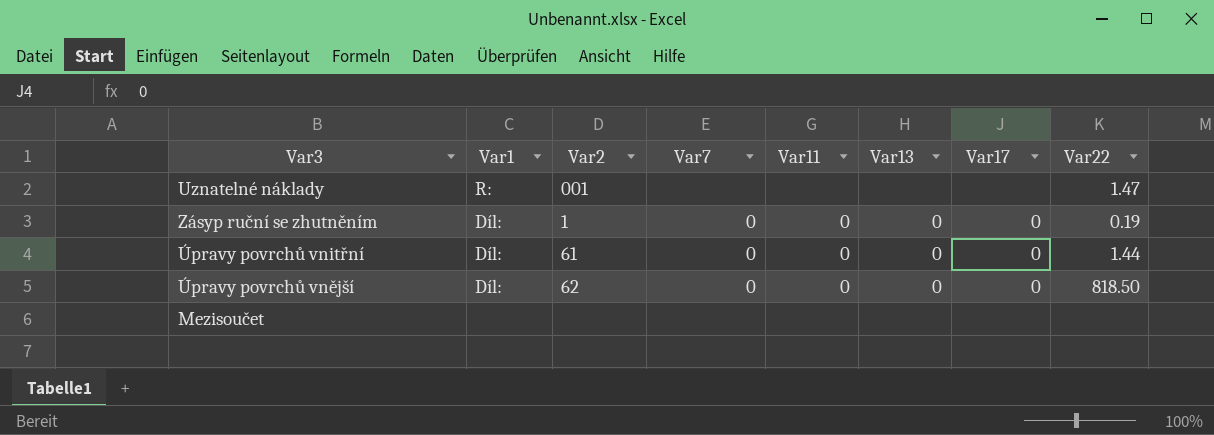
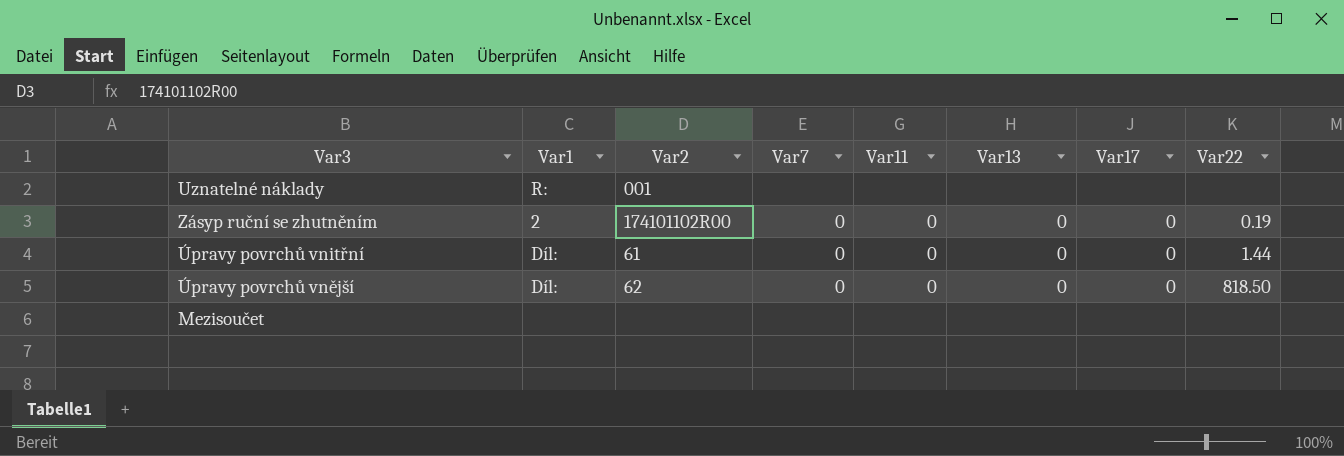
Uznatelné náklady | Var22: 1.47 -> none
Zásyp ruční se zhutněním | Var1: Díl: -> 2
Zásyp ruční se zhutněním | Var2: 1 -> 174101102R00

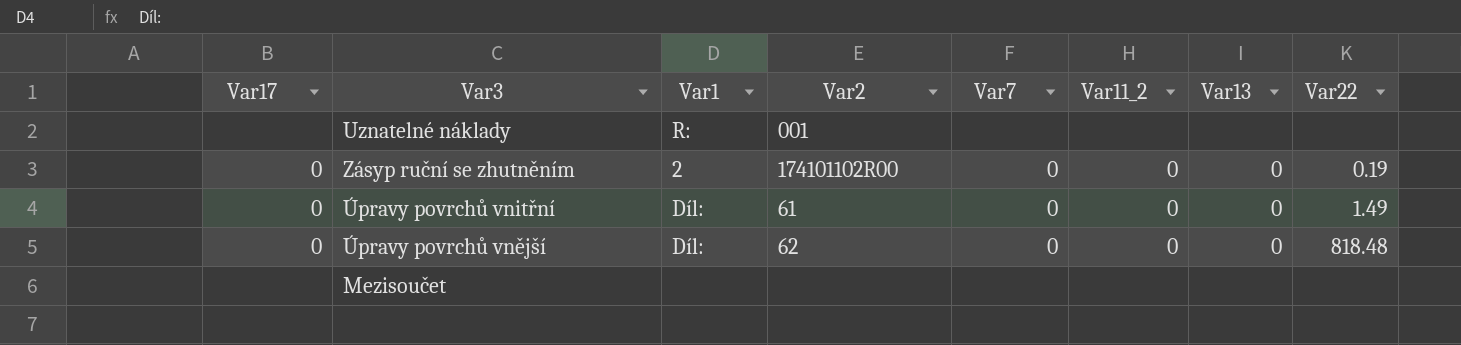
column Var17 | position: 7 -> 1
column name: Var11 -> Var11_2
Úpravy povrchů vnitřní | Var22: 1.44 -> 1.49
Úpravy povrchů vnější | Var22: 818.50 -> 818.48

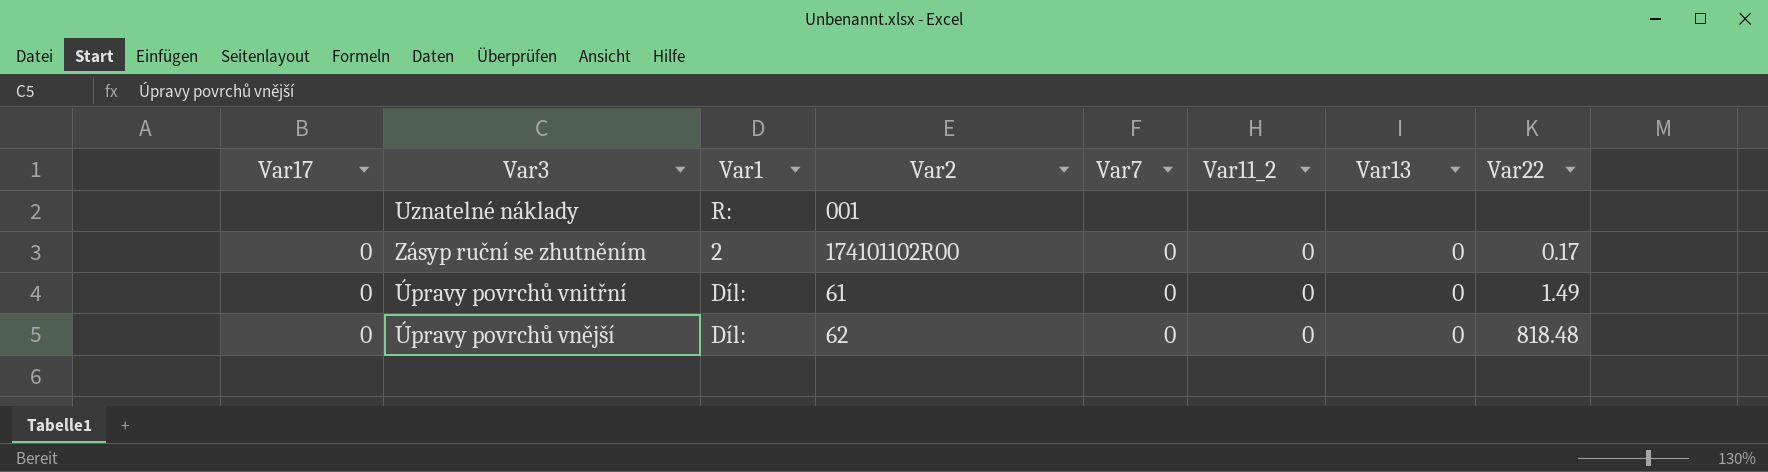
row Mezisoučet: none | none | none | none | none | none | none -> none
Zásyp ruční se zhutněním | Var22: 0.19 -> 0.17

